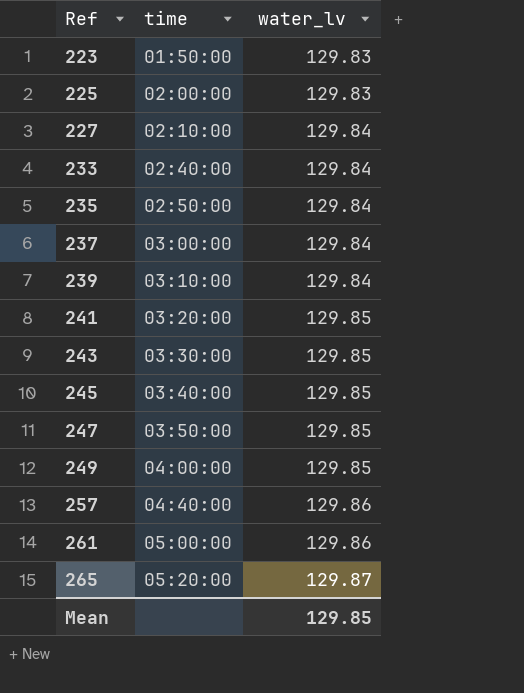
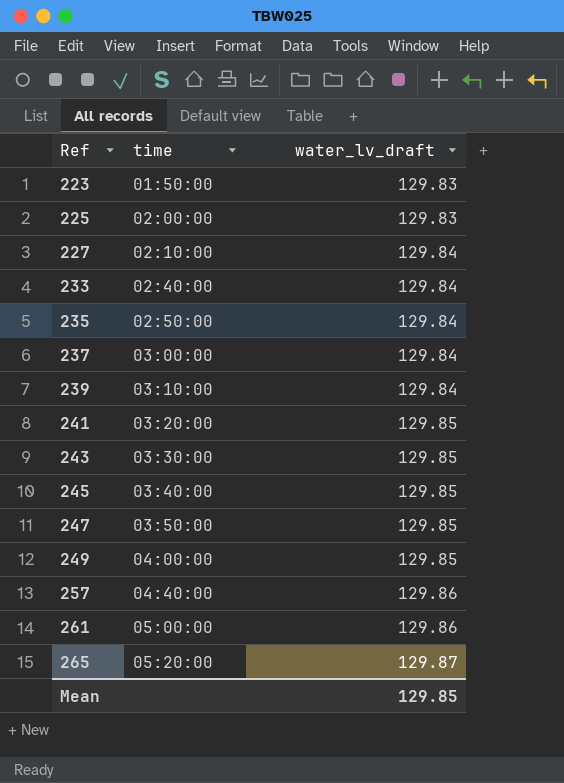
column name: water_lv -> water_lv_draft

